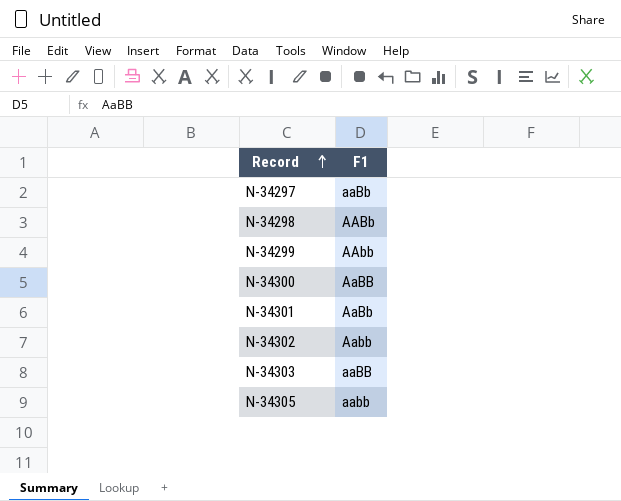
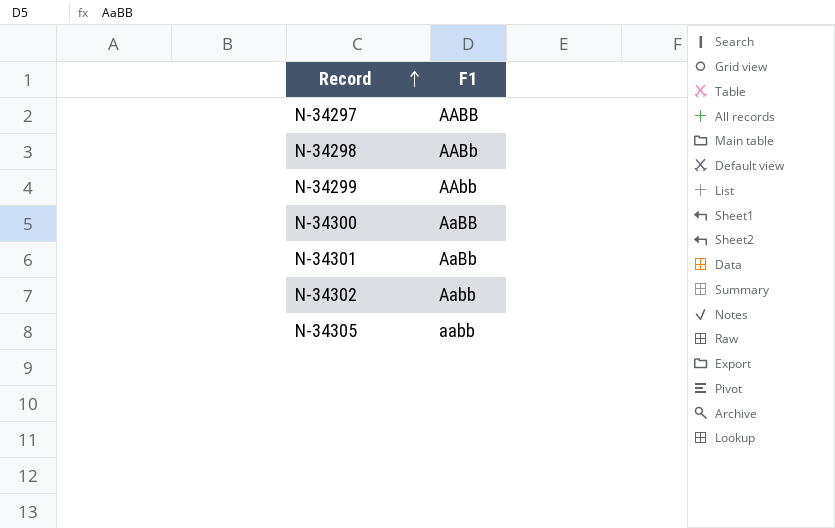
row N-34303: aaBB -> none
N-34297 | F1: aaBb -> AABB

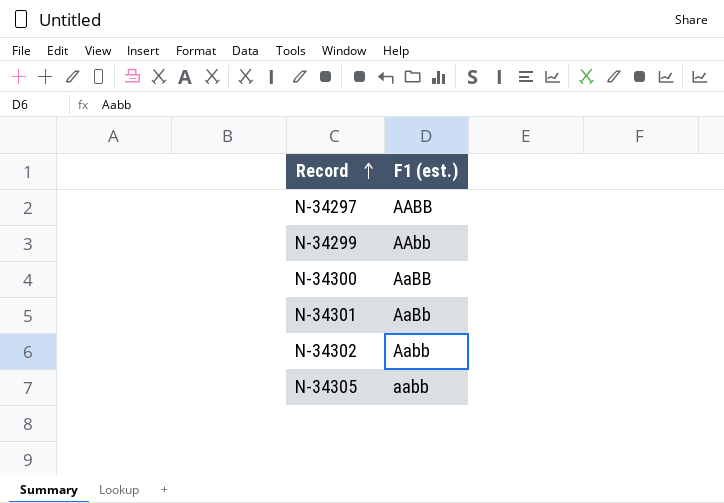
column name: F1 -> F1 (est.)
row N-34298: AABb -> none

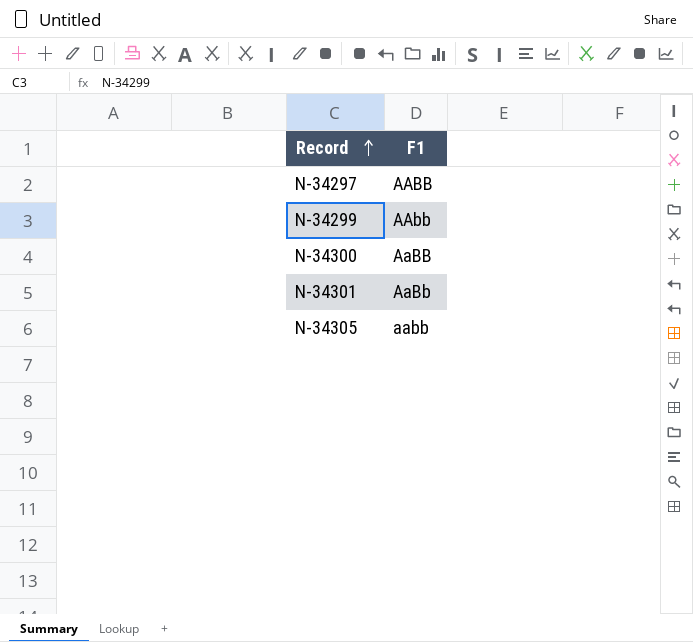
column name: F1 (est.) -> F1
row N-34302: Aabb -> none

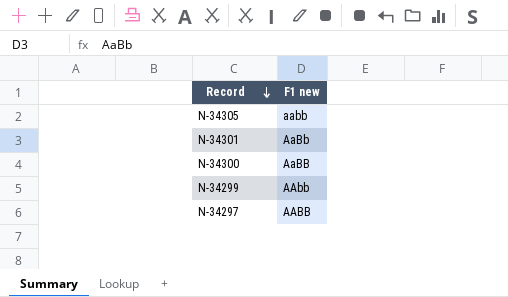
row order: Record ascending -> Record descending
column name: F1 -> F1 new

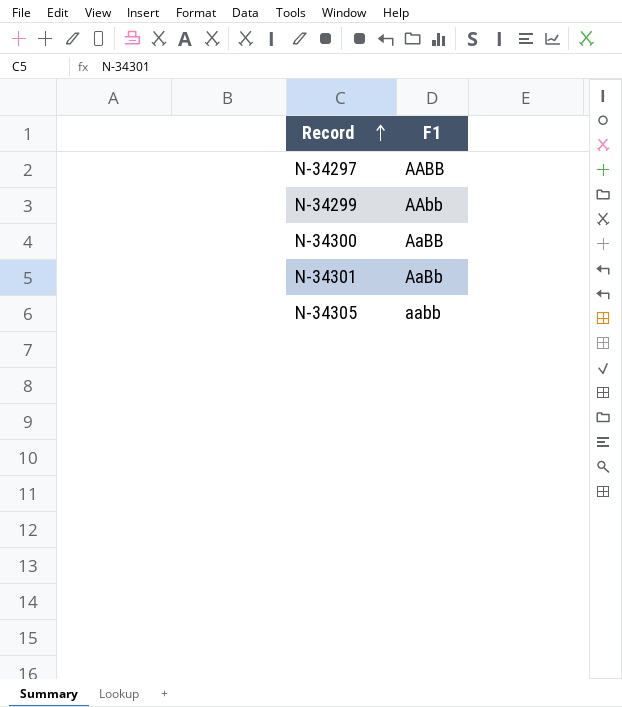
row order: Record descending -> Record ascending
column name: F1 new -> F1

